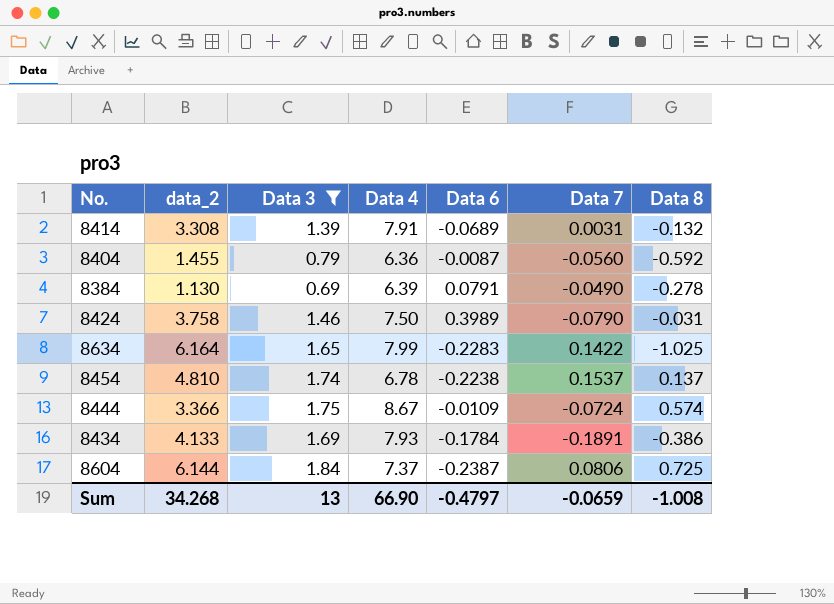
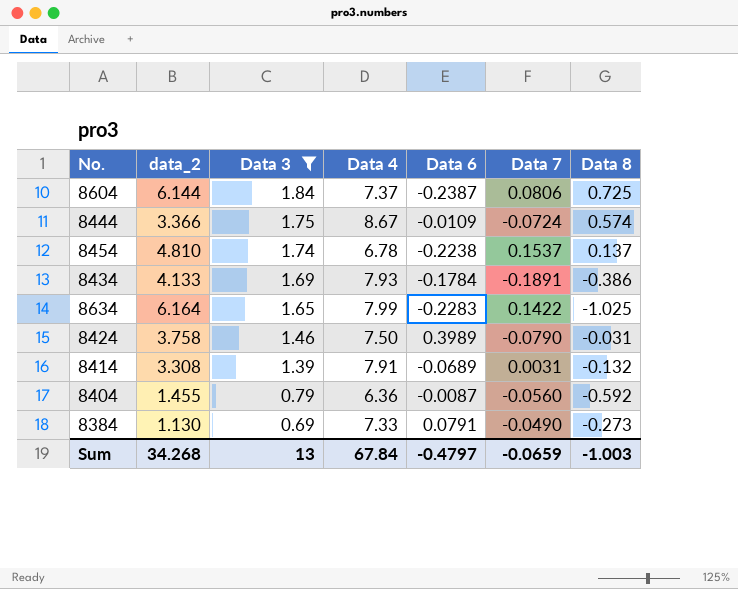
row order: none -> Data 3 descending
8384 | Data 4: 6.39 -> 7.33
8384 | Data 8: -0.278 -> -0.273
Sum | Data 4: 66.90 -> 67.84
Sum | Data 8: -1.008 -> -1.003

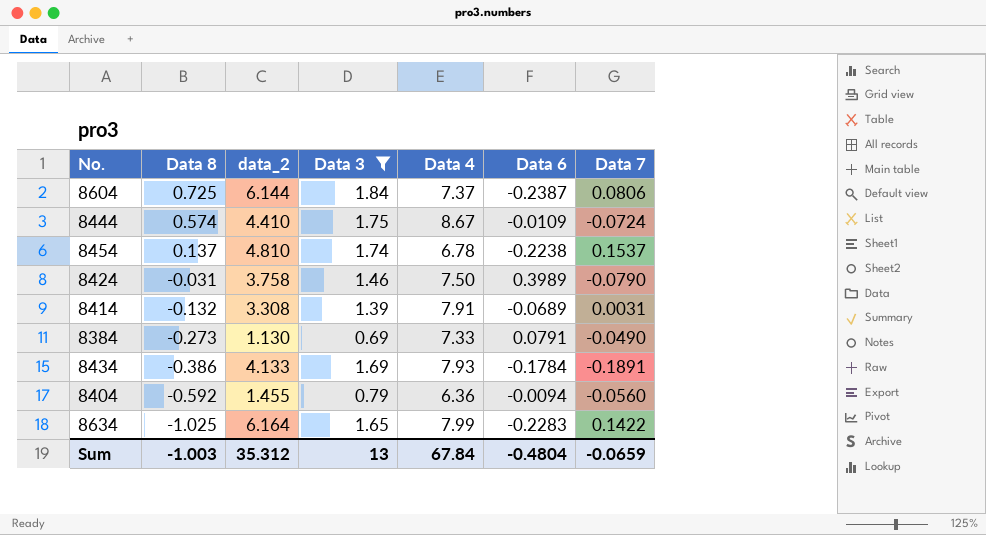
row order: Data 3 descending -> Data 8 descending
column Data 8 | position: 7 -> 2
8444 | data_2: 3.366 -> 4.410
8404 | Data 6: -0.0087 -> -0.0094
Sum | data_2: 34.268 -> 35.312
Sum | Data 6: -0.4797 -> -0.4804

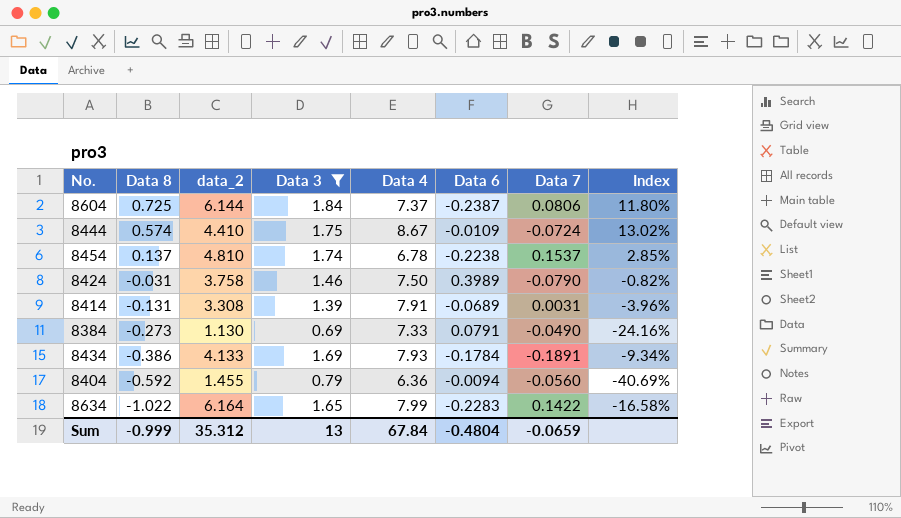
column Index | formula: none -> [Data 8] / [data_2]
8414 | Data 8: -0.132 -> -0.131
8634 | Data 8: -1.025 -> -1.022
Sum | Data 8: -1.003 -> -0.999

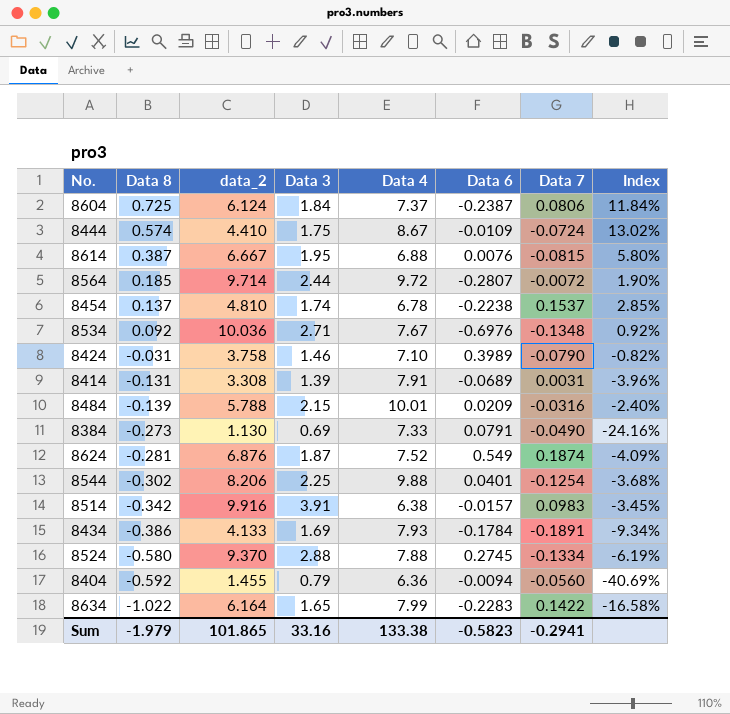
filter: Data 3 <= 1.84 -> none
8604 | data_2: 6.144 -> 6.124
8604 | Index: 11.80% -> 11.84%
8424 | Data 4: 7.50 -> 7.10
Sum | Data 8: -0.999 -> -1.979
Sum | data_2: 35.312 -> 101.865
Sum | Data 3: 13 -> 33.16
Sum | Data 4: 67.84 -> 133.38
Sum | Data 6: -0.4804 -> -0.5823
Sum | Data 7: -0.0659 -> -0.2941

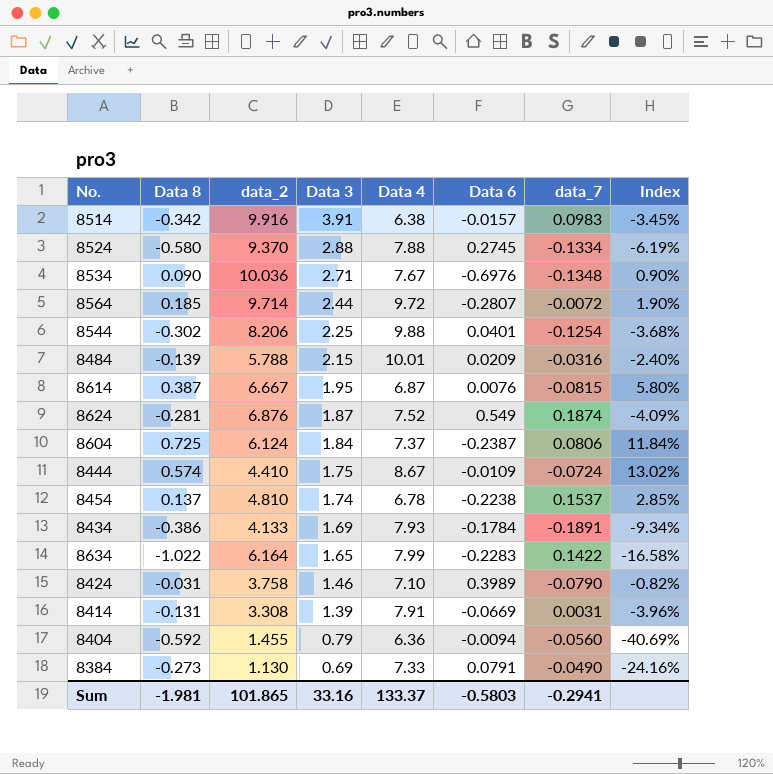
row order: Data 8 descending -> Data 3 descending
column name: Data 7 -> data_7
8534 | Data 8: 0.092 -> 0.090
8534 | Index: 0.92% -> 0.90%
8614 | Data 4: 6.88 -> 6.87
8414 | Data 6: -0.0689 -> -0.0669
Sum | Data 8: -1.979 -> -1.981
Sum | Data 4: 133.38 -> 133.37
Sum | Data 6: -0.5823 -> -0.5803

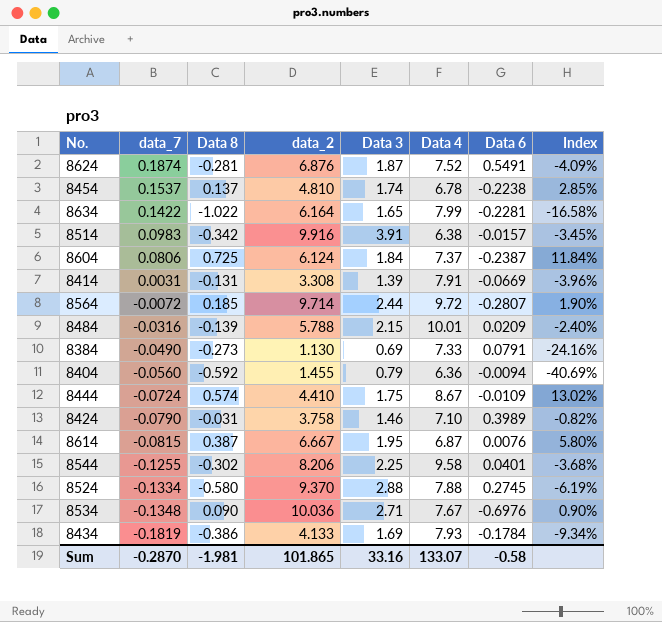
row order: Data 3 descending -> data_7 descending
column data_7 | position: 7 -> 2
8624 | Data 6: 0.549 -> 0.5491
8634 | Data 6: -0.2283 -> -0.2281
8544 | data_7: -0.1254 -> -0.1255
8544 | Data 4: 9.88 -> 9.58
8434 | data_7: -0.1891 -> -0.1819
Sum | data_7: -0.2941 -> -0.2870
Sum | Data 4: 133.37 -> 133.07
Sum | Data 6: -0.5803 -> -0.58

